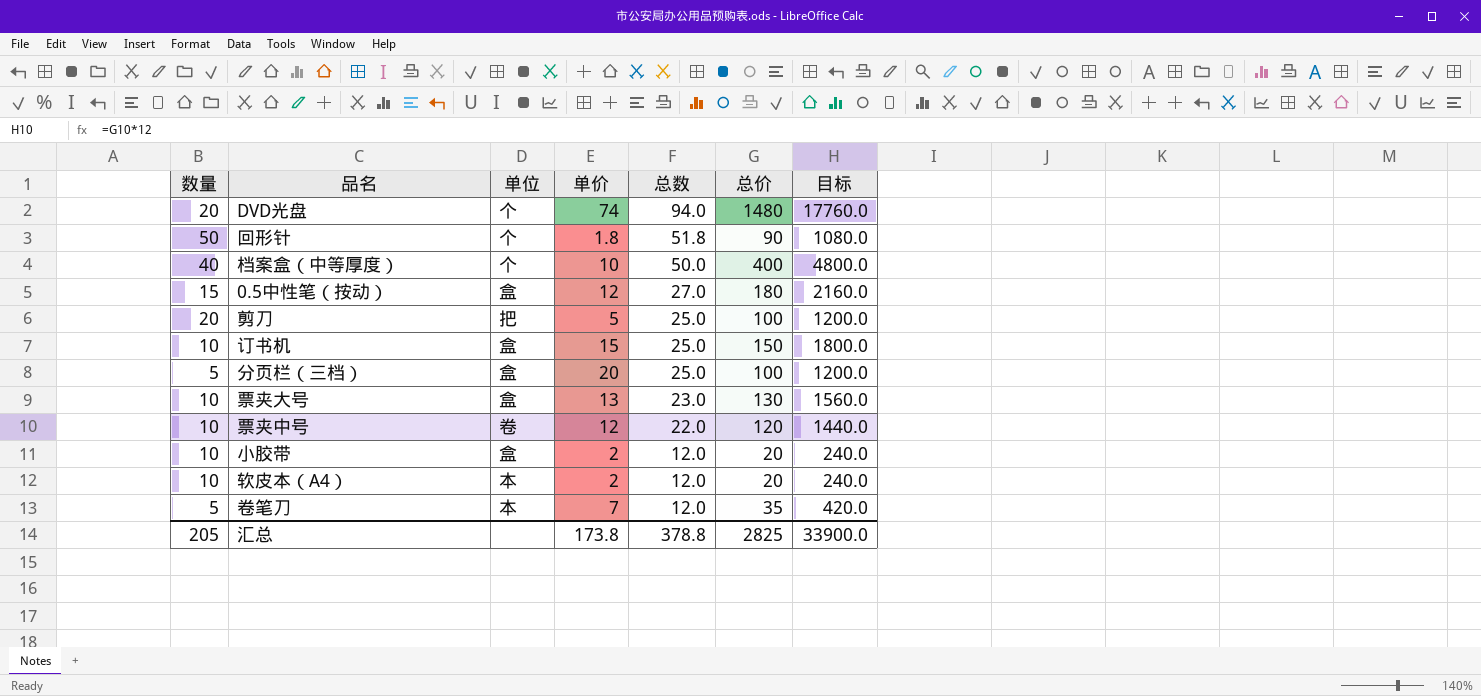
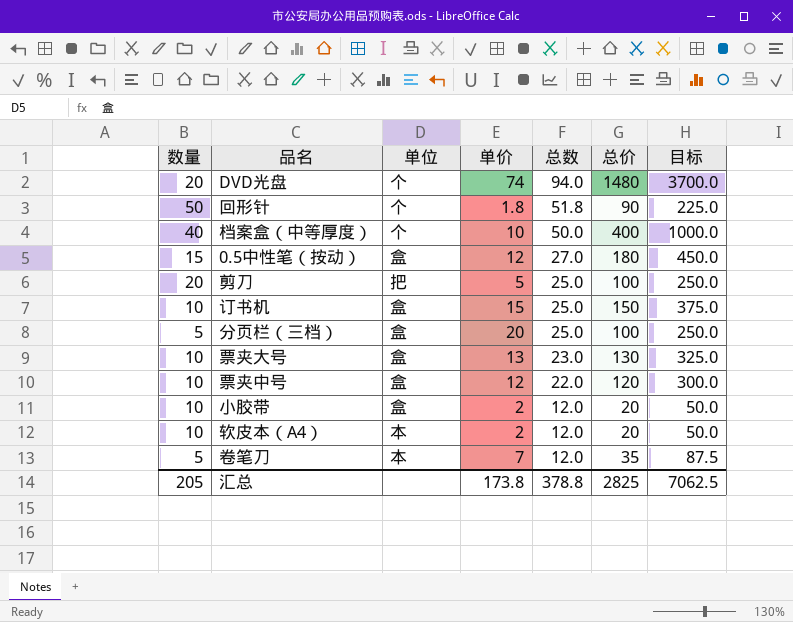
column 目标 | formula: [总价] * 12 -> [总价] * 2.5
票夹中号 | 单位: 卷 -> 盒
汇总 | 目标: 33900.0 -> 7062.5

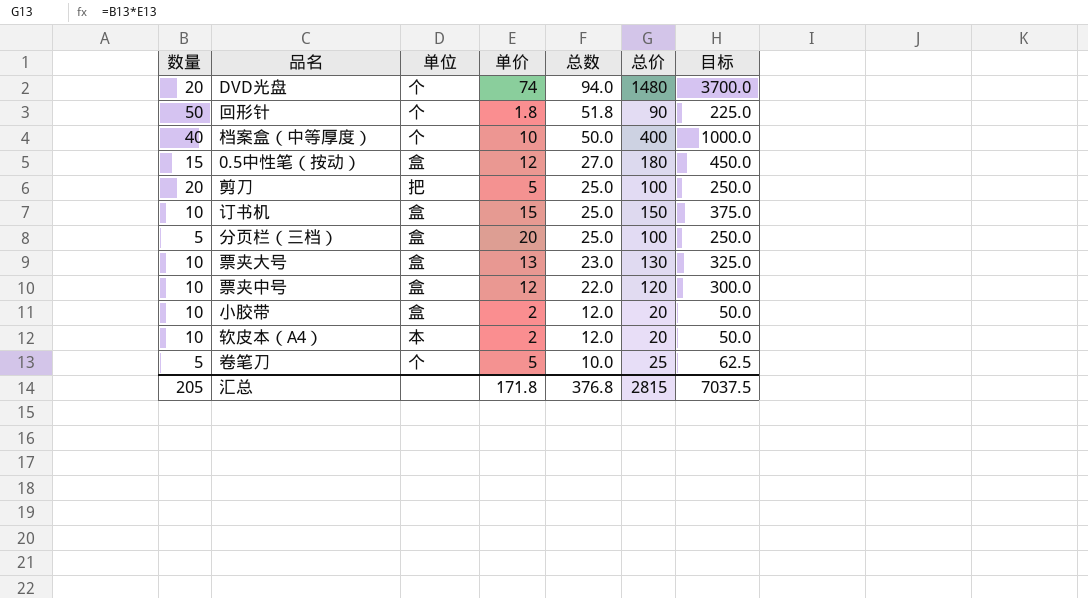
卷笔刀 | 单位: 本 -> 个
卷笔刀 | 单价: 7 -> 5
卷笔刀 | 总数: 12.0 -> 10.0
卷笔刀 | 总价: 35 -> 25
卷笔刀 | 目标: 87.5 -> 62.5
汇总 | 单价: 173.8 -> 171.8
汇总 | 总数: 378.8 -> 376.8
汇总 | 总价: 2825 -> 2815
汇总 | 目标: 7062.5 -> 7037.5

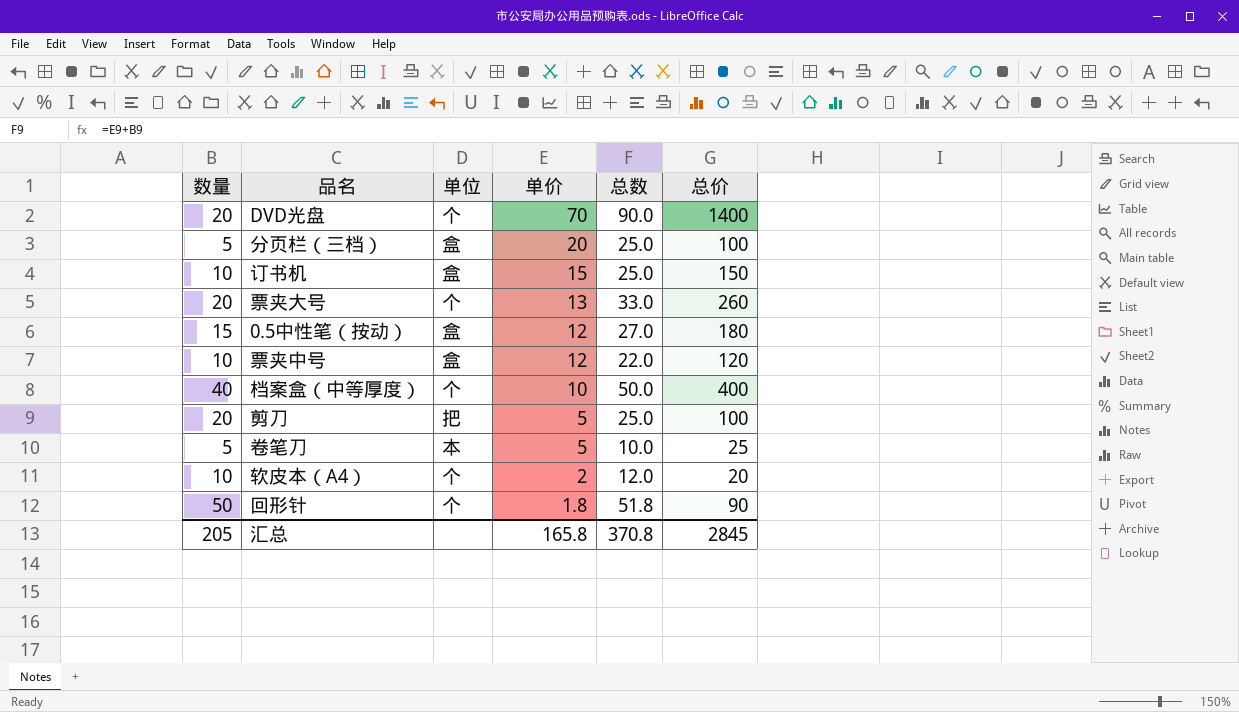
row order: 总数 descending -> 单价 descending
column 目标 | formula: [总价] * 2.5 -> none
row 小胶带: 10 | 盒 | 2 | 12.0 | 20 | 50.0 -> none
DVD光盘 | 单价: 74 -> 70
DVD光盘 | 总数: 94.0 -> 90.0
DVD光盘 | 总价: 1480 -> 1400
票夹大号 | 数量: 10 -> 20
票夹大号 | 单位: 盒 -> 个
票夹大号 | 总数: 23.0 -> 33.0
票夹大号 | 总价: 130 -> 260
卷笔刀 | 单位: 个 -> 本
软皮本（A4） | 单位: 本 -> 个
汇总 | 单价: 171.8 -> 165.8
汇总 | 总数: 376.8 -> 370.8
汇总 | 总价: 2815 -> 2845

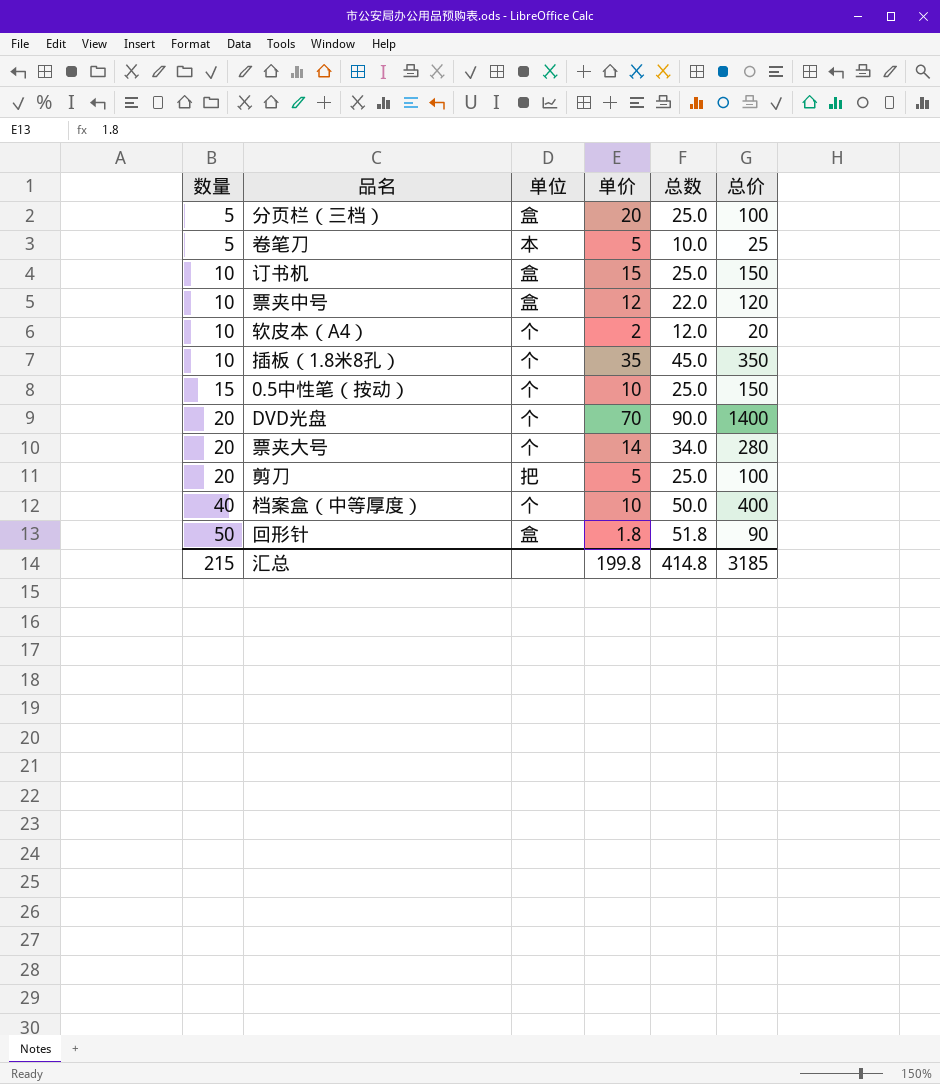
row order: 单价 descending -> 数量 ascending
row 插板（1.8米8孔）: none -> 10 | 个 | 35 | 45.0 | 350
0.5中性笔（按动） | 单位: 盒 -> 个
0.5中性笔（按动） | 单价: 12 -> 10
0.5中性笔（按动） | 总数: 27.0 -> 25.0
0.5中性笔（按动） | 总价: 180 -> 150
票夹大号 | 单价: 13 -> 14
票夹大号 | 总数: 33.0 -> 34.0
票夹大号 | 总价: 260 -> 280
回形针 | 单位: 个 -> 盒
汇总 | 数量: 205 -> 215
汇总 | 单价: 165.8 -> 199.8
汇总 | 总数: 370.8 -> 414.8
汇总 | 总价: 2845 -> 3185

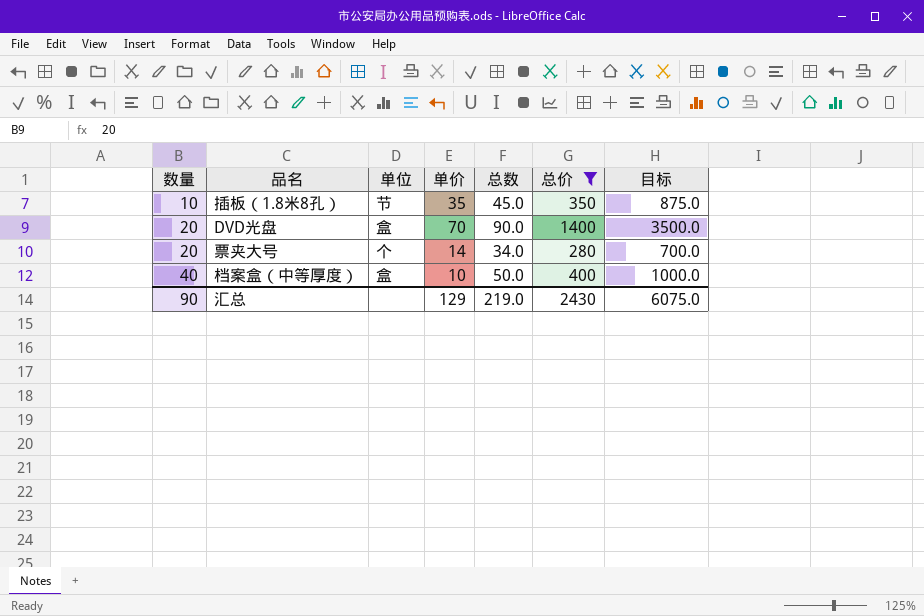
filter: none -> 总价 >= 280
column 目标 | formula: none -> [总价] * 2.5
插板（1.8米8孔） | 单位: 个 -> 节
DVD光盘 | 单位: 个 -> 盒
档案盒（中等厚度） | 单位: 个 -> 盒
汇总 | 数量: 215 -> 90
汇总 | 单价: 199.8 -> 129
汇总 | 总数: 414.8 -> 219.0
汇总 | 总价: 3185 -> 2430

